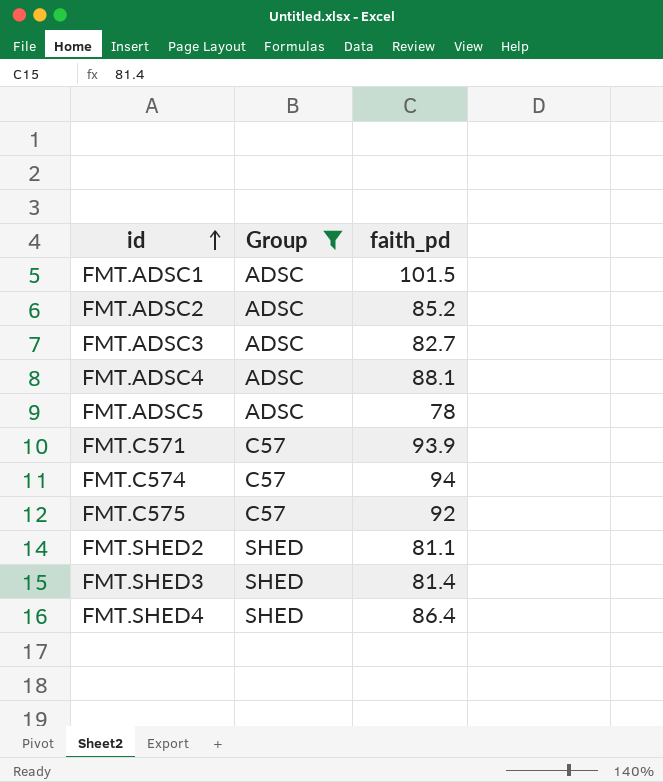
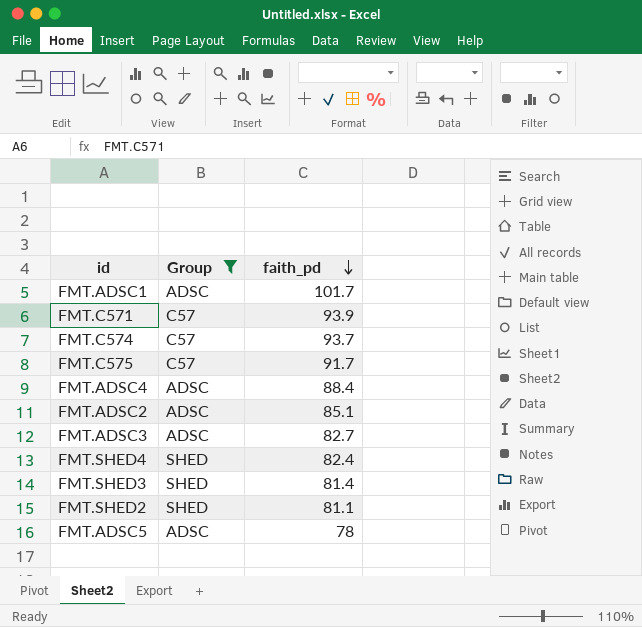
row order: id ascending -> faith_pd descending
FMT.ADSC1 | faith_pd: 101.5 -> 101.7
FMT.C574 | faith_pd: 94 -> 93.7
FMT.C575 | faith_pd: 92 -> 91.7
FMT.ADSC4 | faith_pd: 88.1 -> 88.4
FMT.ADSC2 | faith_pd: 85.2 -> 85.1
FMT.SHED4 | faith_pd: 86.4 -> 82.4

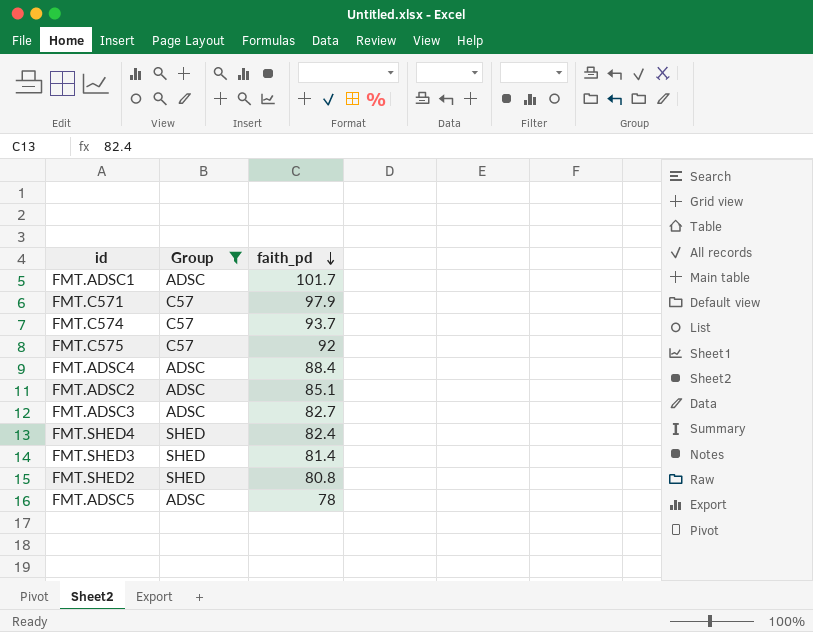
FMT.C571 | faith_pd: 93.9 -> 97.9
FMT.C575 | faith_pd: 91.7 -> 92
FMT.SHED2 | faith_pd: 81.1 -> 80.8

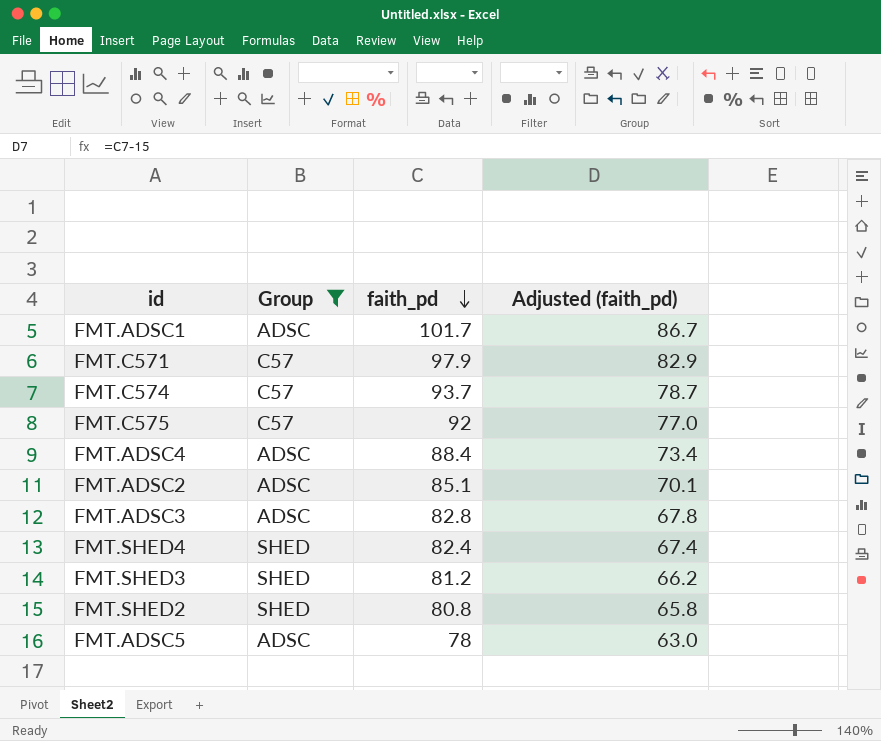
column Adjusted (faith_pd) | formula: none -> [faith_pd] - 15
FMT.ADSC3 | faith_pd: 82.7 -> 82.8
FMT.SHED3 | faith_pd: 81.4 -> 81.2

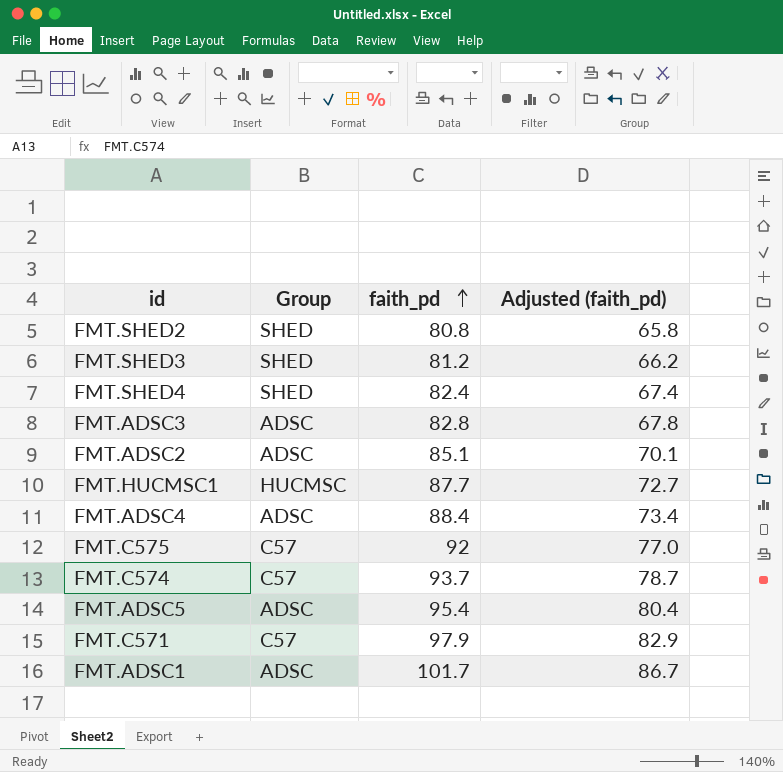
filter: Group != HUCMSC -> none
row order: faith_pd descending -> faith_pd ascending
FMT.ADSC5 | faith_pd: 78 -> 95.4
FMT.ADSC5 | Adjusted (faith_pd): 63.0 -> 80.4

